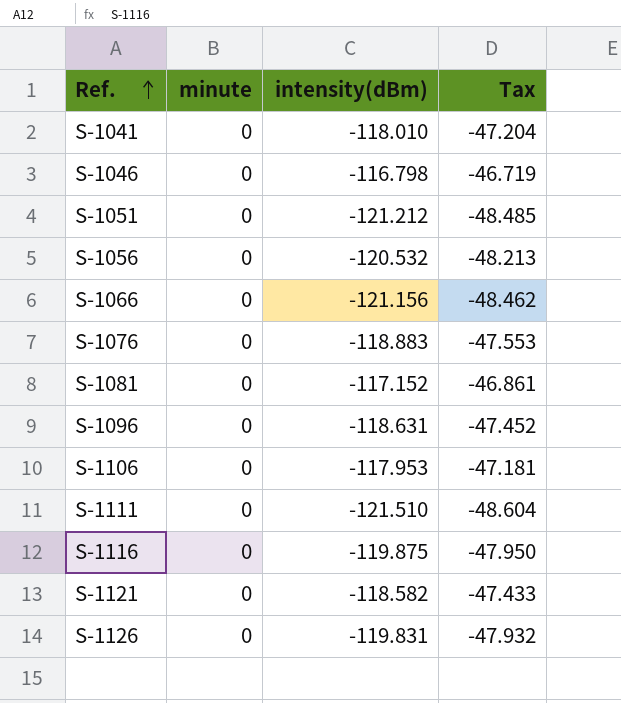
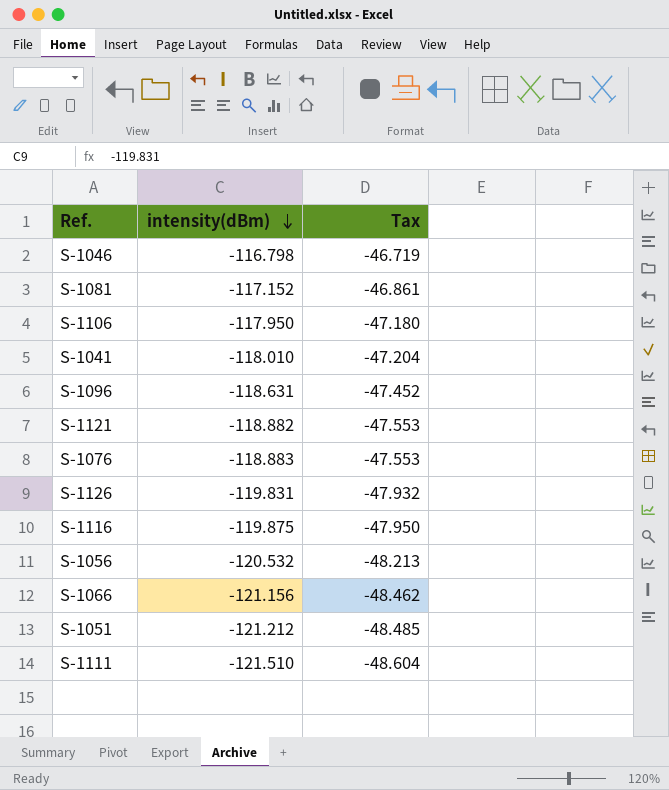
row order: Ref. ascending -> intensity(dBm) descending
column minute | position: 2 -> none
S-1106 | intensity(dBm): -117.953 -> -117.950
S-1106 | Tax: -47.181 -> -47.180
S-1121 | intensity(dBm): -118.582 -> -118.882
S-1121 | Tax: -47.433 -> -47.553

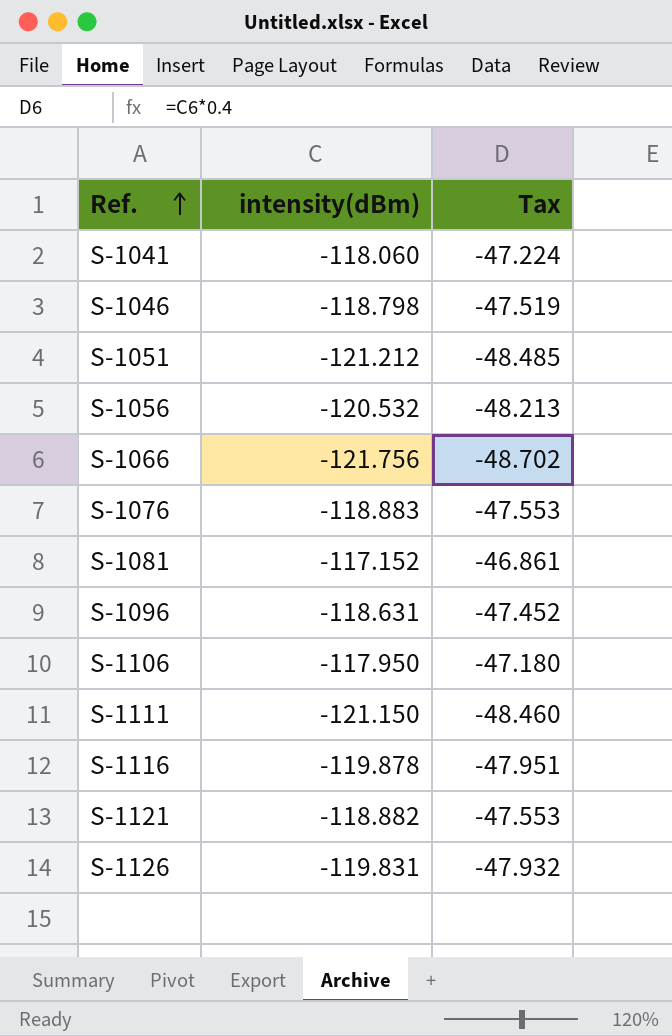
row order: intensity(dBm) descending -> Ref. ascending
S-1041 | intensity(dBm): -118.010 -> -118.060
S-1041 | Tax: -47.204 -> -47.224
S-1046 | intensity(dBm): -116.798 -> -118.798
S-1046 | Tax: -46.719 -> -47.519
S-1066 | intensity(dBm): -121.156 -> -121.756
S-1066 | Tax: -48.462 -> -48.702
S-1111 | intensity(dBm): -121.510 -> -121.150
S-1111 | Tax: -48.604 -> -48.460
S-1116 | intensity(dBm): -119.875 -> -119.878
S-1116 | Tax: -47.950 -> -47.951

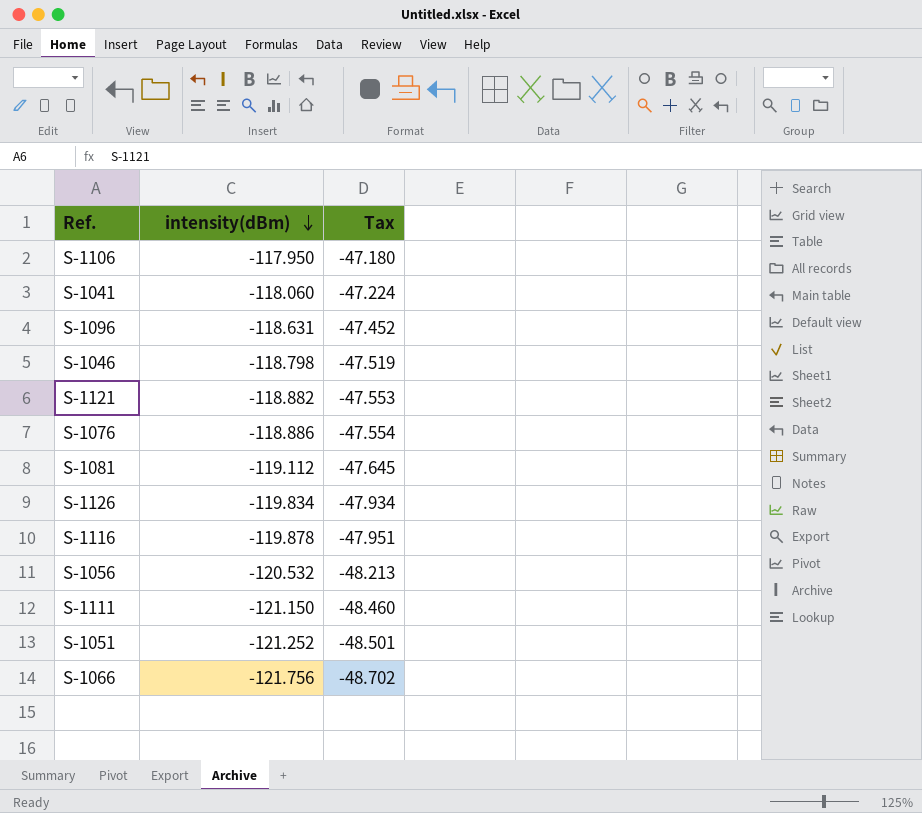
row order: Ref. ascending -> intensity(dBm) descending
S-1076 | intensity(dBm): -118.883 -> -118.886
S-1076 | Tax: -47.553 -> -47.554
S-1081 | intensity(dBm): -117.152 -> -119.112
S-1081 | Tax: -46.861 -> -47.645
S-1126 | intensity(dBm): -119.831 -> -119.834
S-1126 | Tax: -47.932 -> -47.934
S-1051 | intensity(dBm): -121.212 -> -121.252
S-1051 | Tax: -48.485 -> -48.501

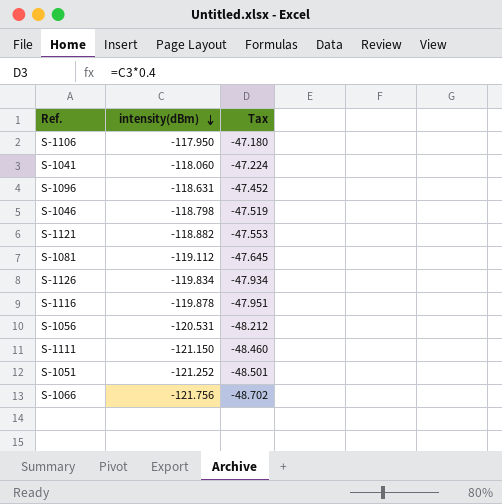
row S-1076: -118.886 | -47.554 -> none
S-1056 | intensity(dBm): -120.532 -> -120.531
S-1056 | Tax: -48.213 -> -48.212

